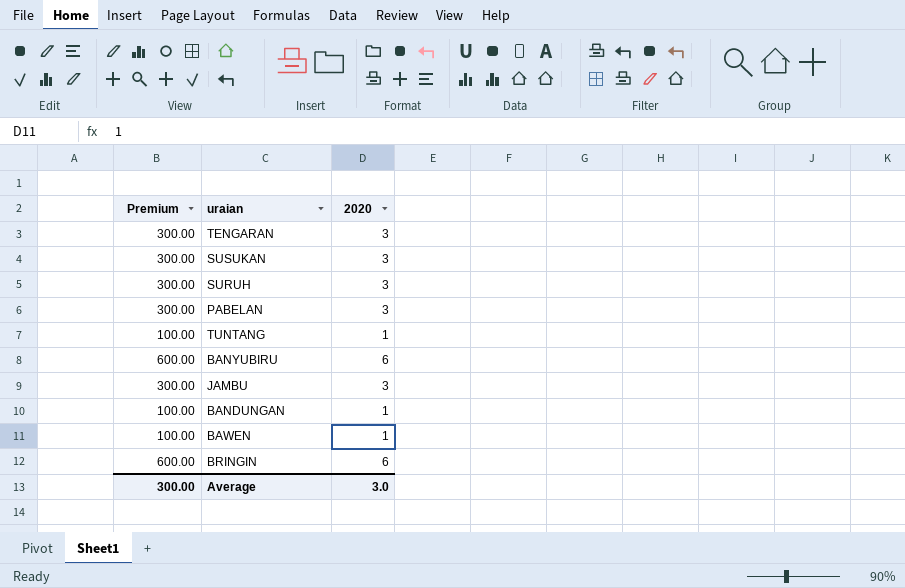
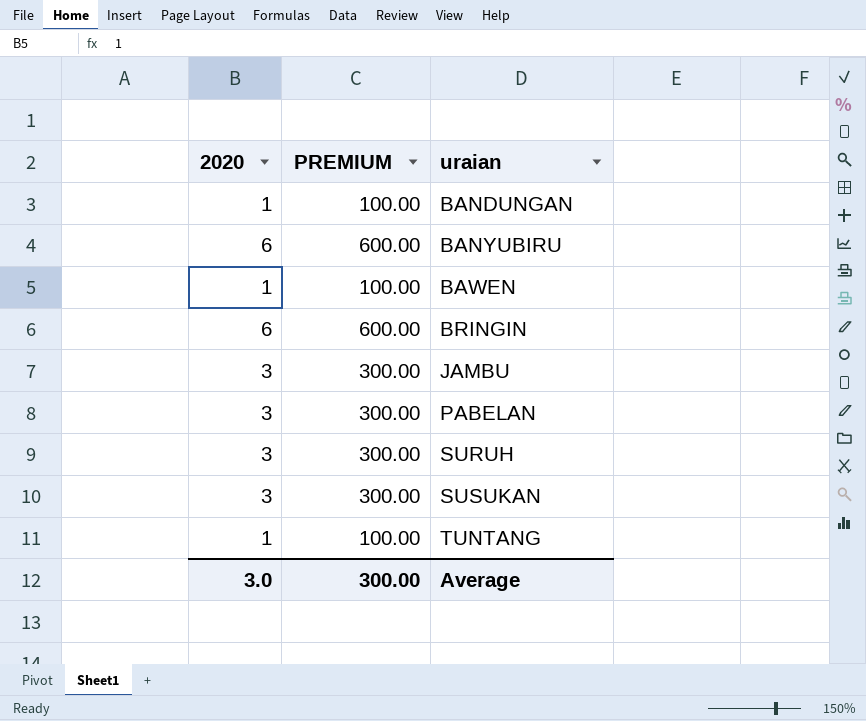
row order: none -> uraian ascending
column 2020 | position: 3 -> 1
column name: Premium -> PREMIUM
row TENGARAN: 300.00 | 3 -> none

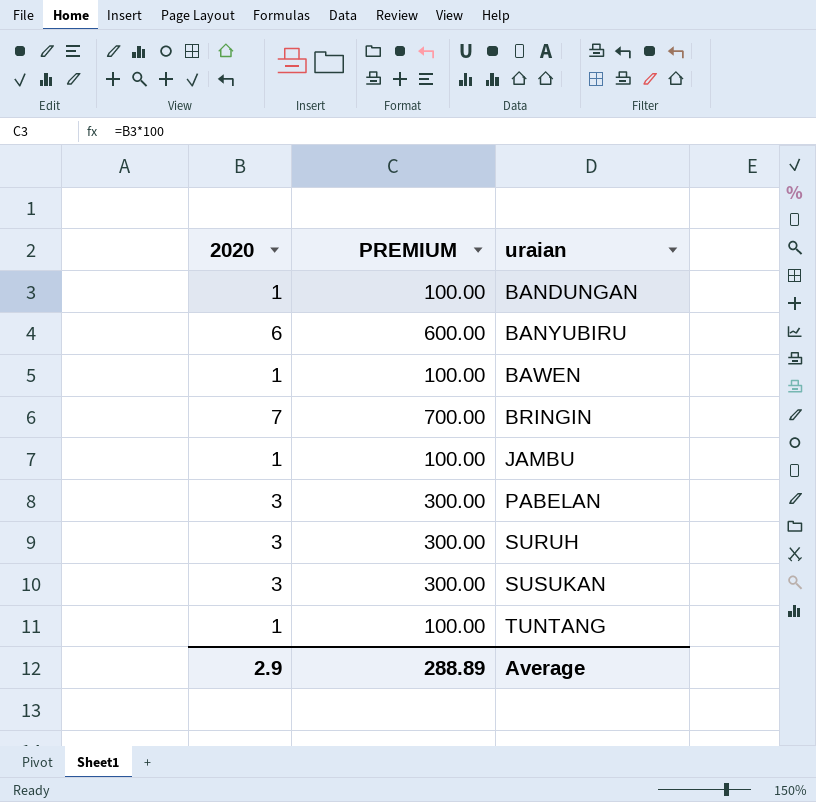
BRINGIN | 2020: 6 -> 7
BRINGIN | PREMIUM: 600.00 -> 700.00
JAMBU | 2020: 3 -> 1
JAMBU | PREMIUM: 300.00 -> 100.00
Average | 2020: 3.0 -> 2.9
Average | PREMIUM: 300.00 -> 288.89

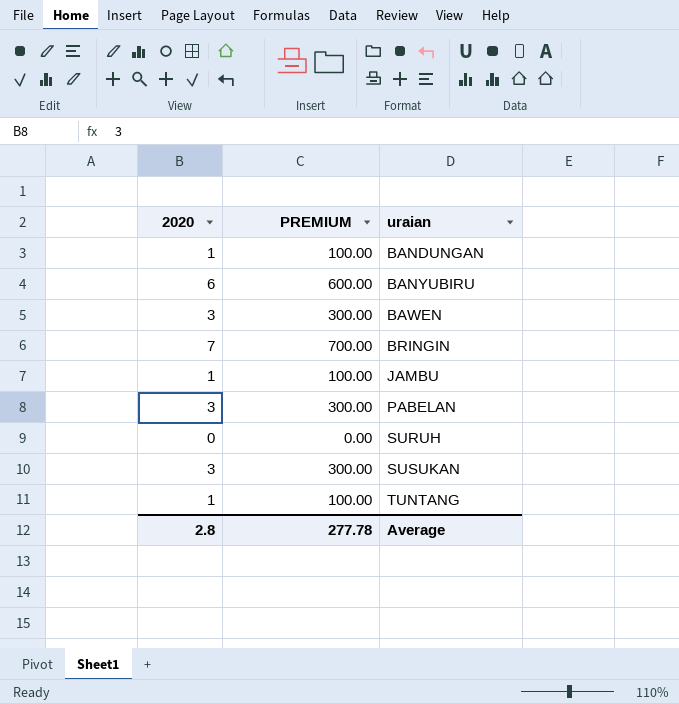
BAWEN | 2020: 1 -> 3
BAWEN | PREMIUM: 100.00 -> 300.00
SURUH | 2020: 3 -> 0
SURUH | PREMIUM: 300.00 -> 0.00
Average | 2020: 2.9 -> 2.8
Average | PREMIUM: 288.89 -> 277.78

